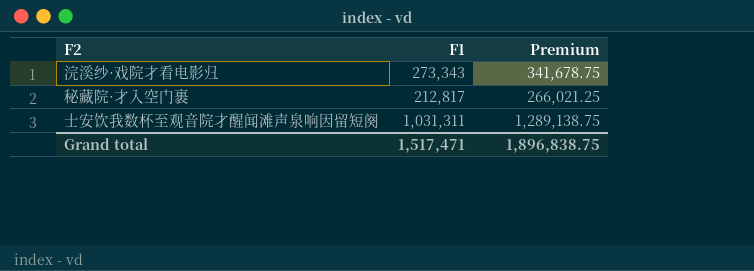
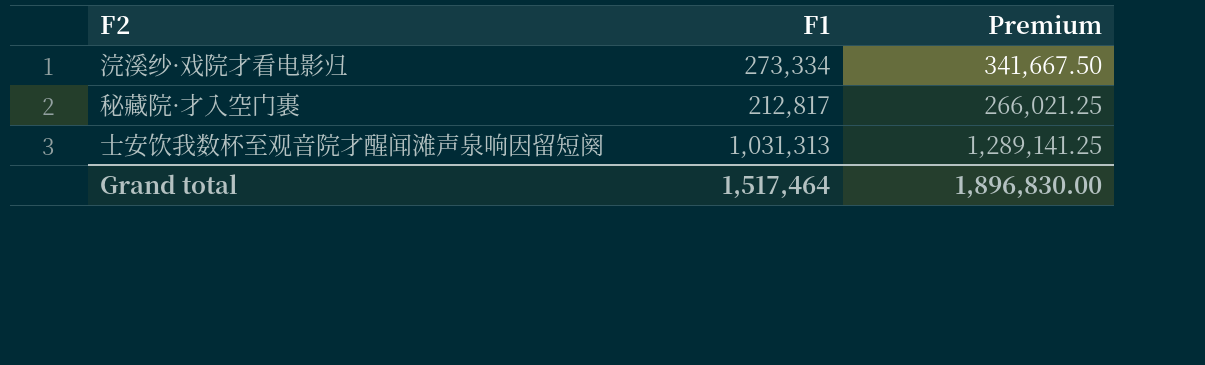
浣溪纱·戏院才看电影归 | F1: 273,343 -> 273,334
浣溪纱·戏院才看电影归 | Premium: 341,678.75 -> 341,667.50
士安饮我数杯至观音院才醒闻滩声泉响因留短阕 | F1: 1,031,311 -> 1,031,313
士安饮我数杯至观音院才醒闻滩声泉响因留短阕 | Premium: 1,289,138.75 -> 1,289,141.25
Grand total | F1: 1,517,471 -> 1,517,464
Grand total | Premium: 1,896,838.75 -> 1,896,830.00

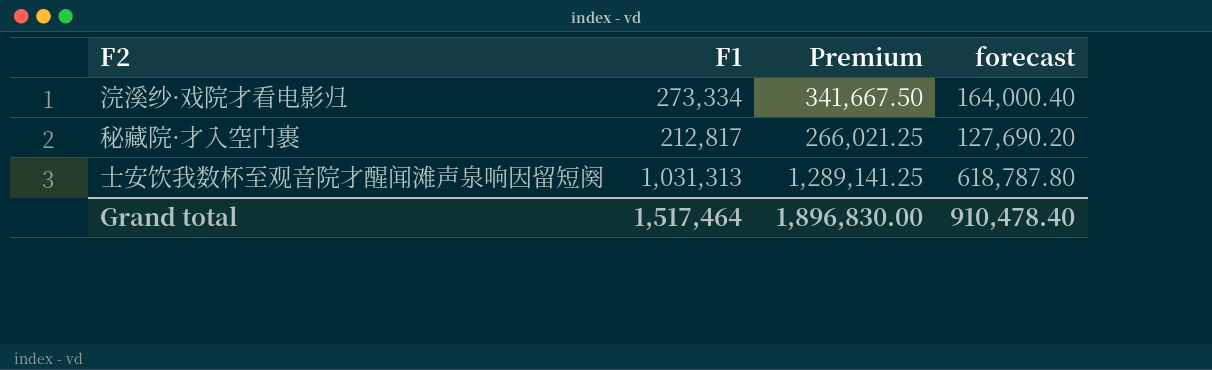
column forecast | formula: none -> [F1] * 0.6

